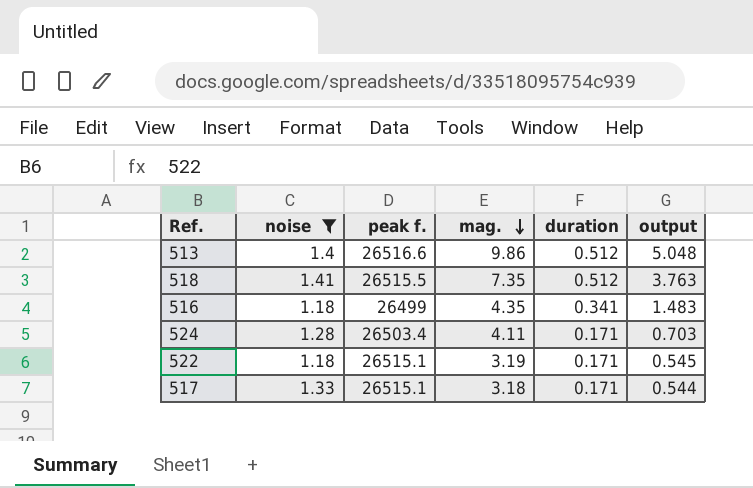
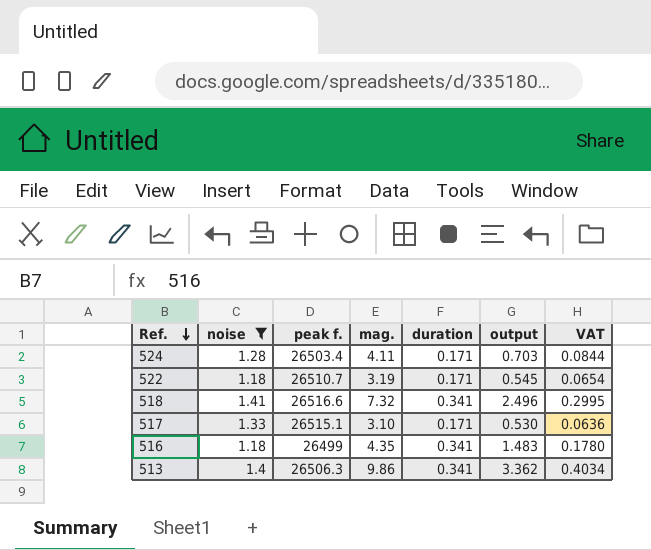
row order: mag. descending -> Ref. descending
column VAT | formula: none -> [output] * 0.12
522 | peak f.: 26515.1 -> 26510.7
518 | peak f.: 26515.5 -> 26516.6
518 | mag.: 7.35 -> 7.32
518 | duration: 0.512 -> 0.341
518 | output: 3.763 -> 2.496
517 | mag.: 3.18 -> 3.10
517 | output: 0.544 -> 0.530
513 | peak f.: 26516.6 -> 26506.3
513 | duration: 0.512 -> 0.341
513 | output: 5.048 -> 3.362

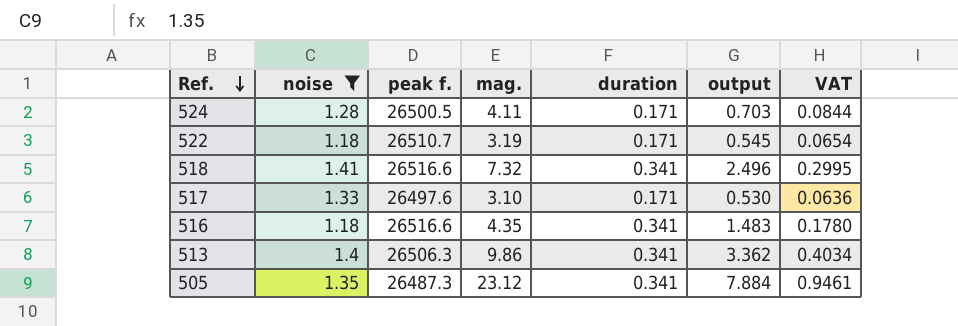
524 | peak f.: 26503.4 -> 26500.5
517 | peak f.: 26515.1 -> 26497.6
516 | peak f.: 26499 -> 26516.6
row 505: none -> 1.35 | 26487.3 | 23.12 | 0.341 | 7.884 | 0.9461

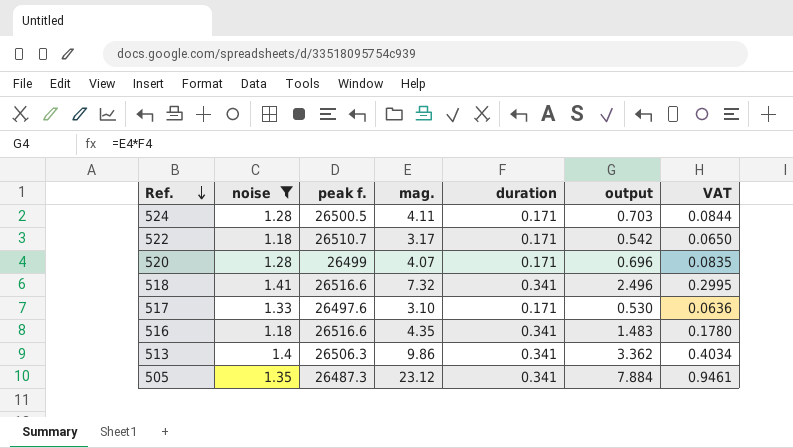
522 | mag.: 3.19 -> 3.17
522 | output: 0.545 -> 0.542
522 | VAT: 0.0654 -> 0.0650
row 520: none -> 1.28 | 26499 | 4.07 | 0.171 | 0.696 | 0.0835

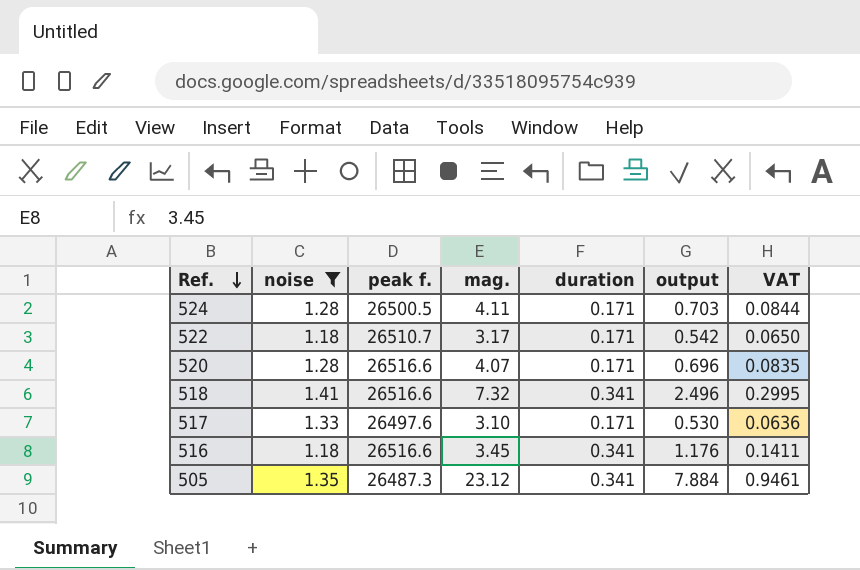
row 513: 1.4 | 26506.3 | 9.86 | 0.341 | 3.362 | 0.4034 -> none
520 | peak f.: 26499 -> 26516.6
516 | mag.: 4.35 -> 3.45
516 | output: 1.483 -> 1.176
516 | VAT: 0.1780 -> 0.1411

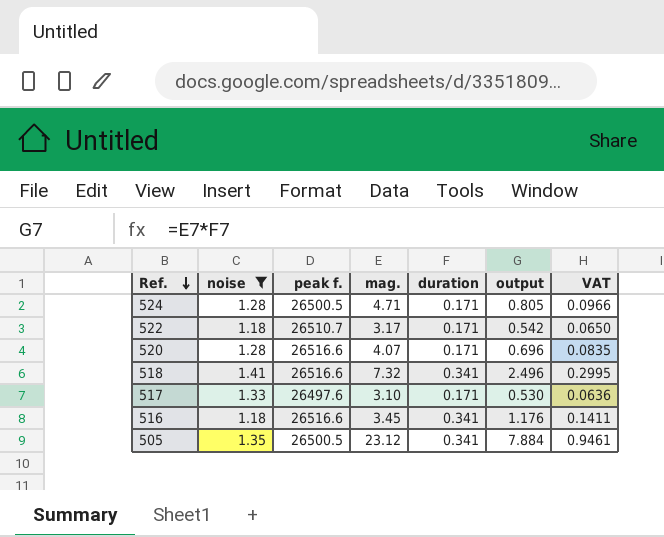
524 | mag.: 4.11 -> 4.71
524 | output: 0.703 -> 0.805
524 | VAT: 0.0844 -> 0.0966
505 | peak f.: 26487.3 -> 26500.5

